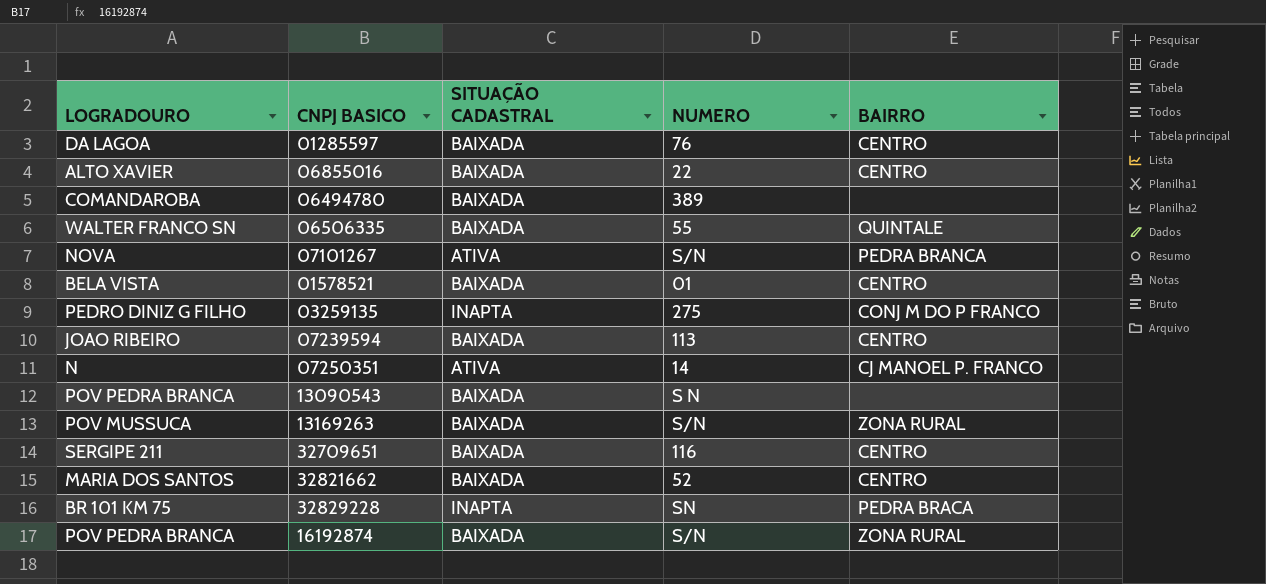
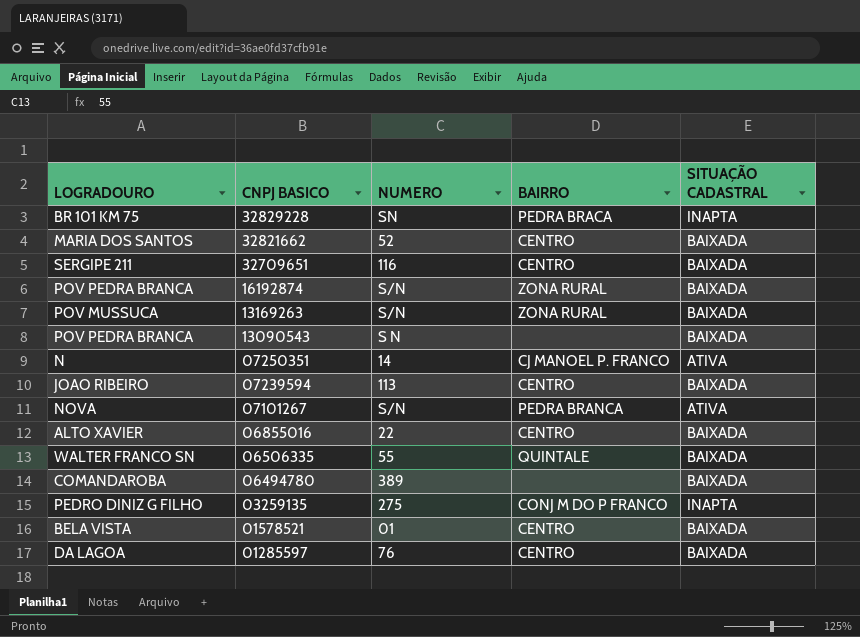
row order: none -> CNPJ BASICO descending
column SITUAÇÃO CADASTRAL | position: 3 -> 5

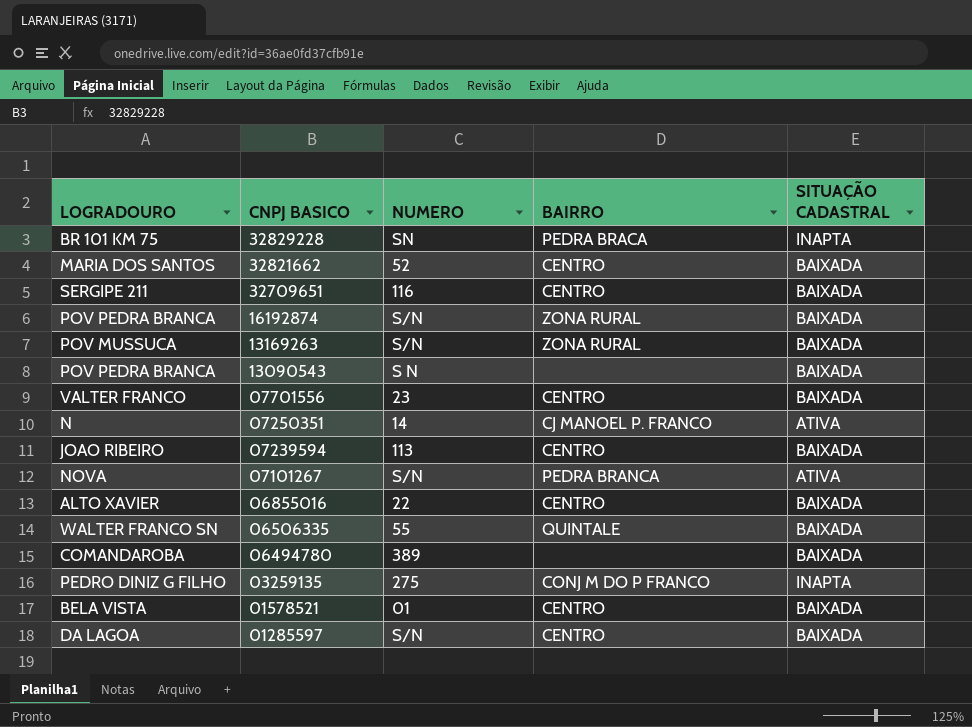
row 07701556: none -> VALTER FRANCO | 23 | CENTRO | BAIXADA
01285597 | NUMERO: 76 -> S/N

